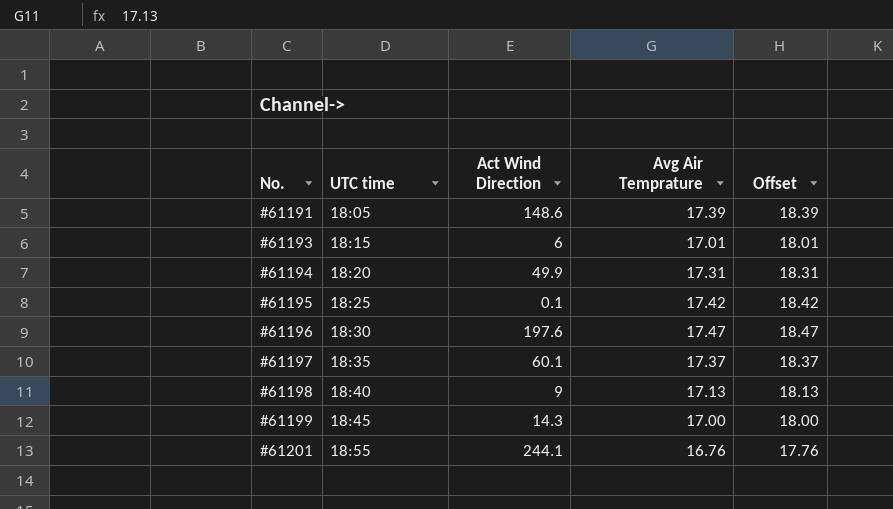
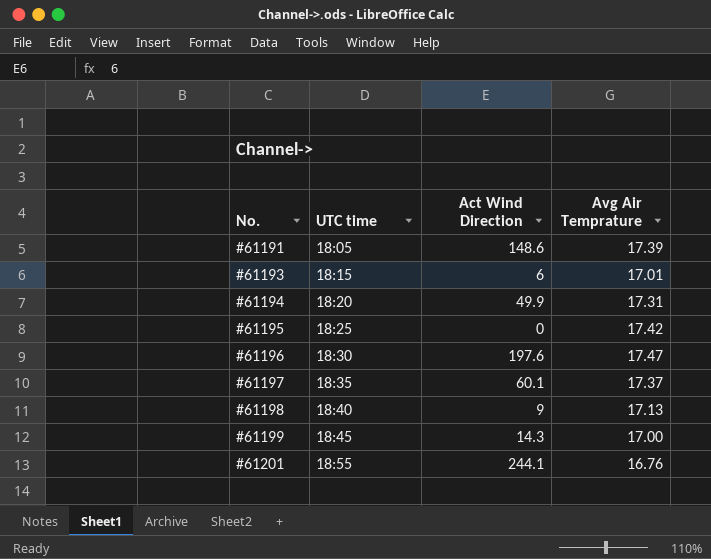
column Offset | formula: [Avg Air Temprature] + 1 -> none
#61195 | Act Wind Direction: 0.1 -> 0

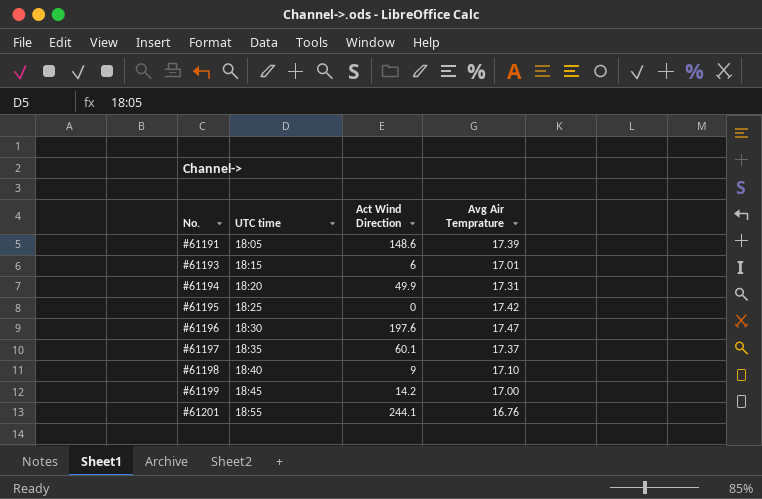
#61198 | Avg Air Temprature: 17.13 -> 17.10
#61199 | Act Wind Direction: 14.3 -> 14.2

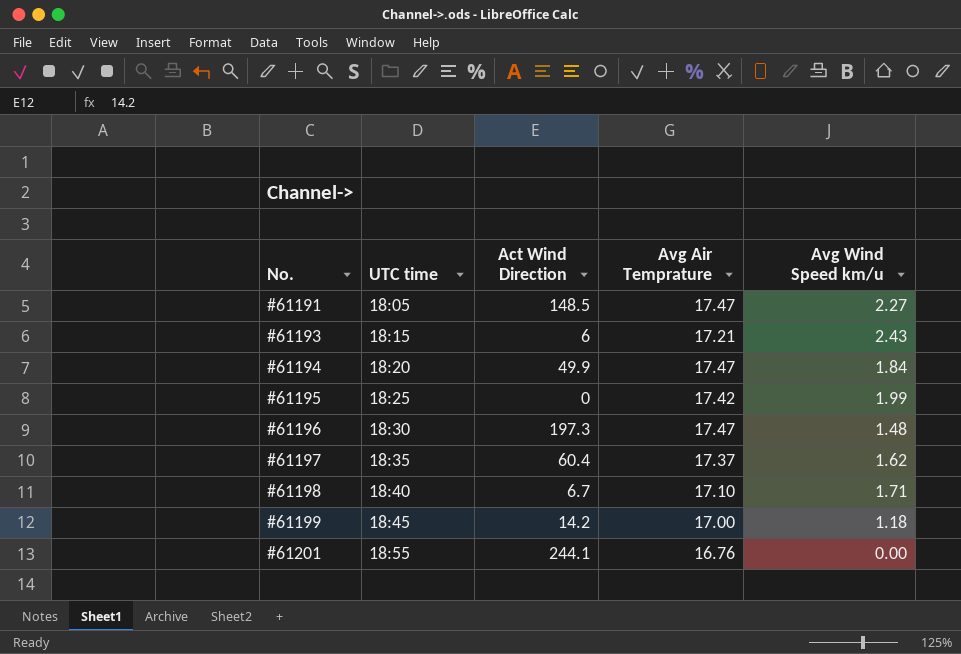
column Avg Wind Speed km/u | position: none -> 5
#61191 | Act Wind Direction: 148.6 -> 148.5
#61191 | Avg Air Temprature: 17.39 -> 17.47
#61193 | Avg Air Temprature: 17.01 -> 17.21
#61194 | Avg Air Temprature: 17.31 -> 17.47
#61196 | Act Wind Direction: 197.6 -> 197.3
#61197 | Act Wind Direction: 60.1 -> 60.4
#61198 | Act Wind Direction: 9 -> 6.7

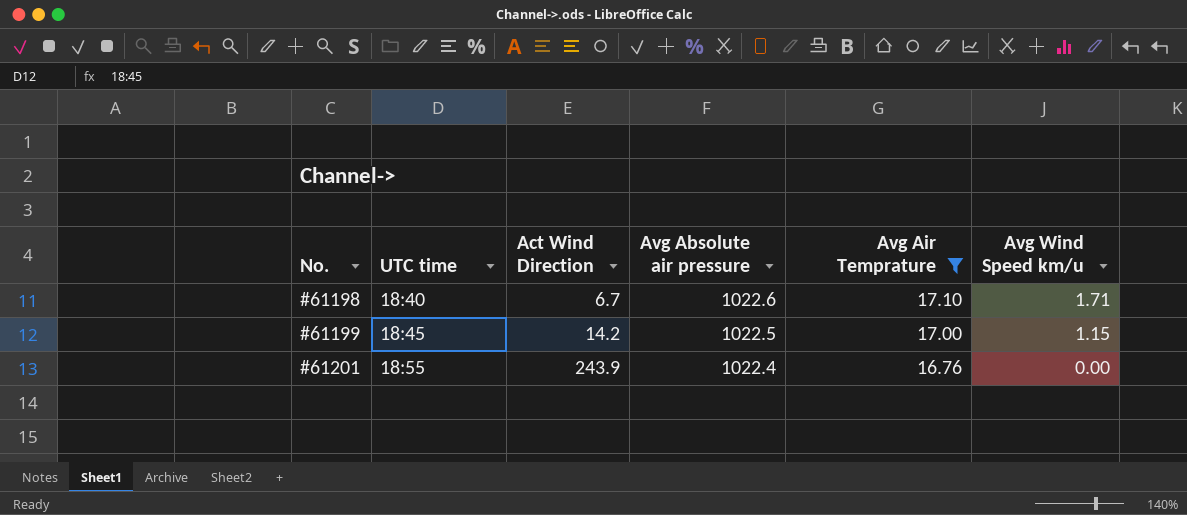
filter: none -> Avg Air Temprature <= 17.10
column Avg Absolute air pressure | position: none -> 4
#61199 | Avg Wind Speed km/u: 1.18 -> 1.15
#61201 | Act Wind Direction: 244.1 -> 243.9

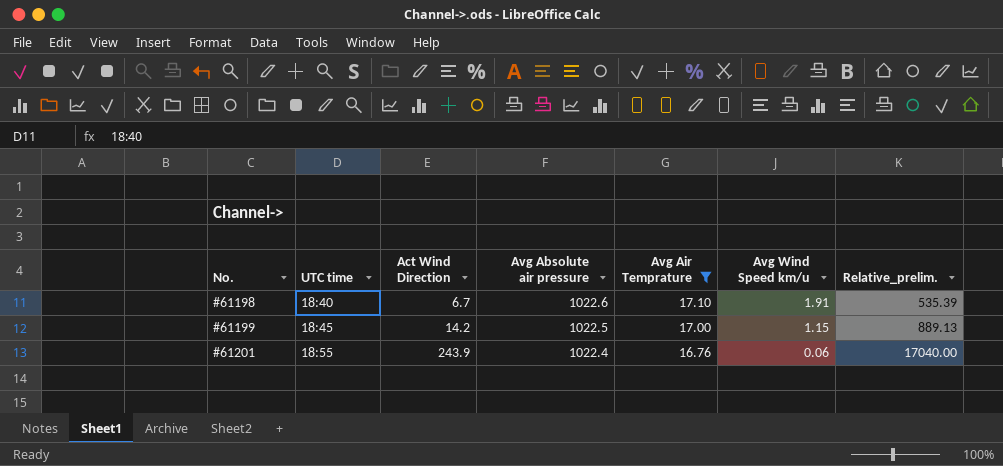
column Relative_prelim. | formula: none -> [Avg Absolute air pressure] / [Avg Wind Speed km/u]
#61198 | Avg Wind Speed km/u: 1.71 -> 1.91
#61201 | Avg Wind Speed km/u: 0.00 -> 0.06

